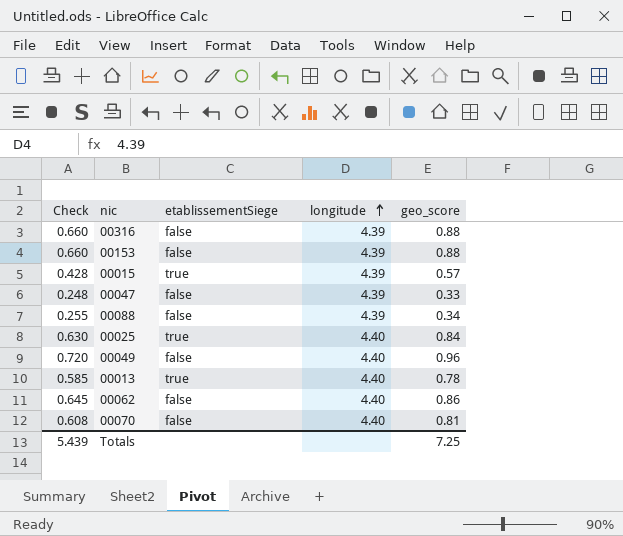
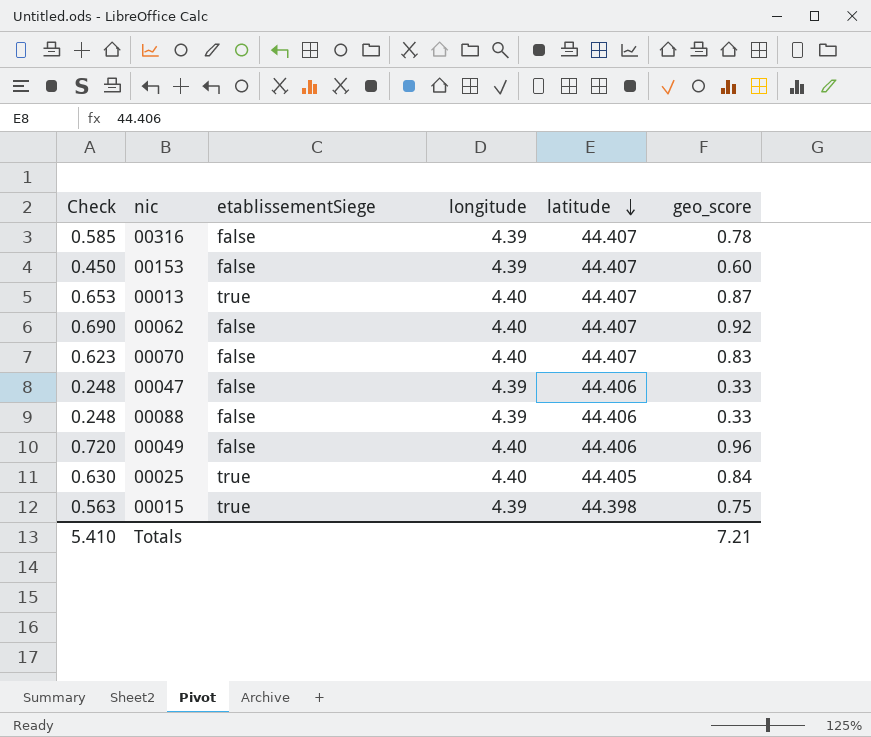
row order: longitude ascending -> latitude descending
column latitude | position: none -> 5
00316 | Check: 0.660 -> 0.585
00316 | geo_score: 0.88 -> 0.78
00153 | Check: 0.660 -> 0.450
00153 | geo_score: 0.88 -> 0.60
00013 | Check: 0.585 -> 0.653
00013 | geo_score: 0.78 -> 0.87
00062 | Check: 0.645 -> 0.690
00062 | geo_score: 0.86 -> 0.92
00070 | Check: 0.608 -> 0.623
00070 | geo_score: 0.81 -> 0.83
00088 | Check: 0.255 -> 0.248
00088 | geo_score: 0.34 -> 0.33
00015 | Check: 0.428 -> 0.563
00015 | geo_score: 0.57 -> 0.75
Totals | Check: 5.439 -> 5.410
Totals | geo_score: 7.25 -> 7.21

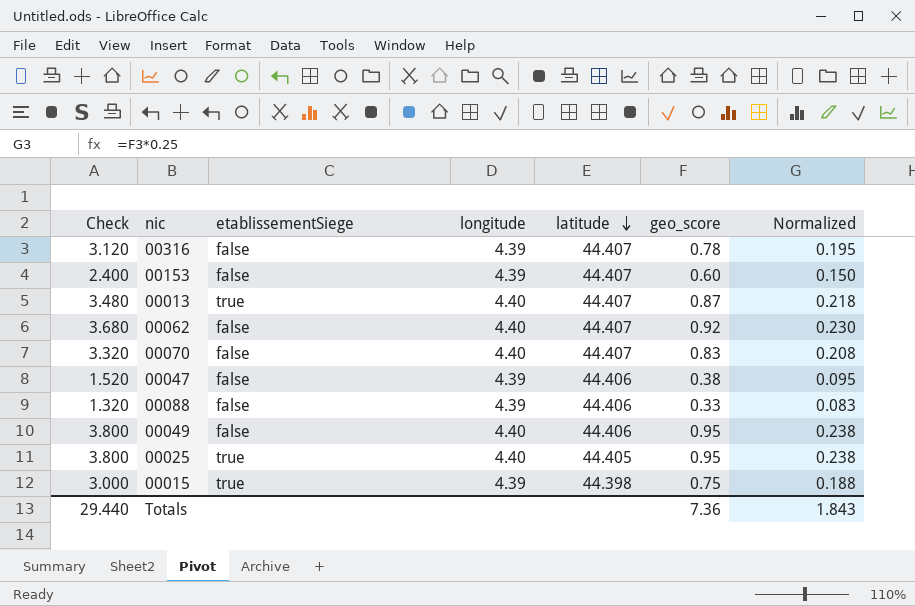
column Check | formula: [geo_score] * 0.75 -> [geo_score] * 4
column Normalized | formula: none -> [geo_score] * 0.25
00047 | geo_score: 0.33 -> 0.38
00049 | geo_score: 0.96 -> 0.95
00025 | geo_score: 0.84 -> 0.95
Totals | Check: 5.410 -> 29.440
Totals | geo_score: 7.21 -> 7.36

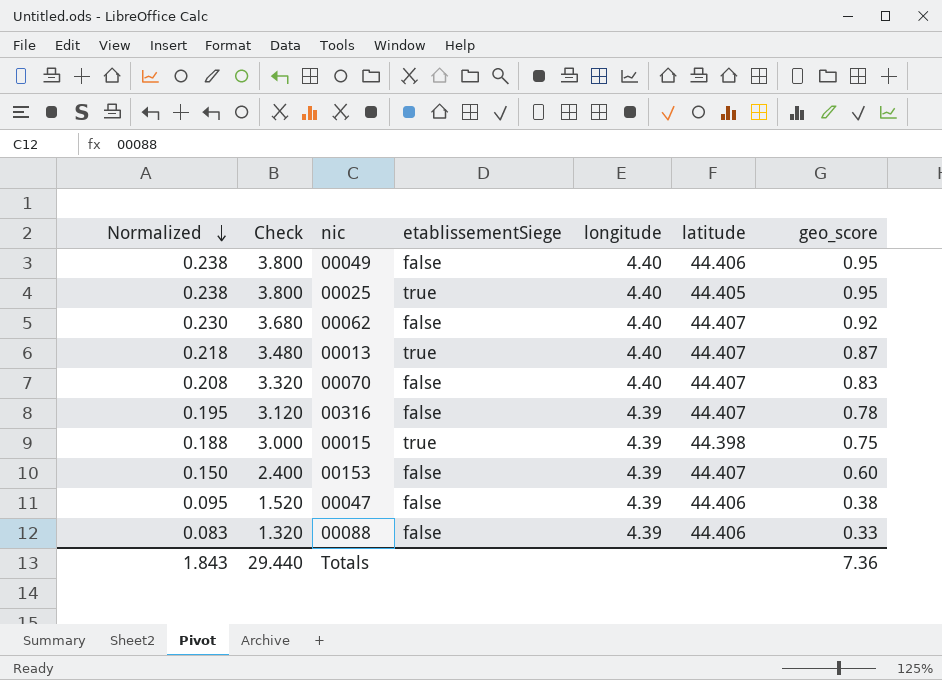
row order: latitude descending -> Normalized descending
column Normalized | position: 7 -> 1

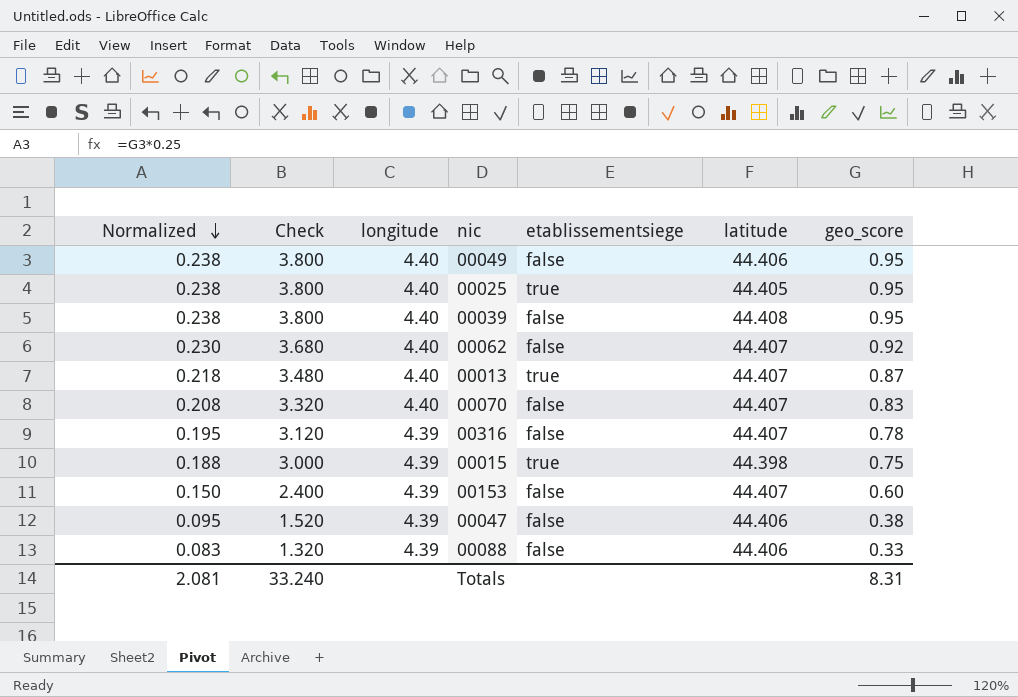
column longitude | position: 5 -> 3
column name: etablissementSiege -> etablissementsiege
row 00039: none -> 0.238 | 3.800 | 4.40 | false | 44.408 | 0.95
Totals | Normalized: 1.843 -> 2.081
Totals | Check: 29.440 -> 33.240
Totals | geo_score: 7.36 -> 8.31

